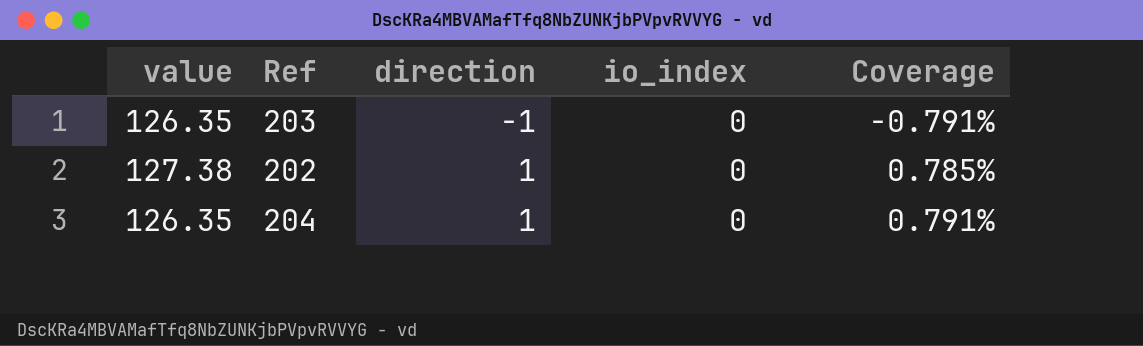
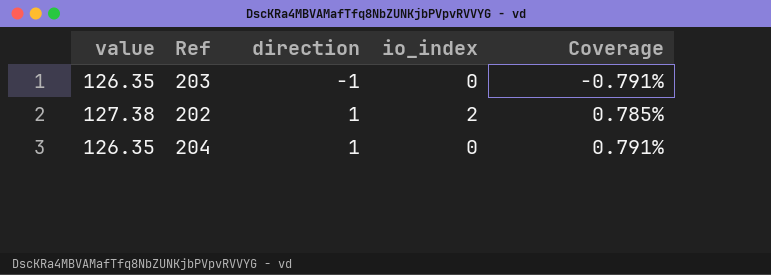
202 | io_index: 0 -> 2

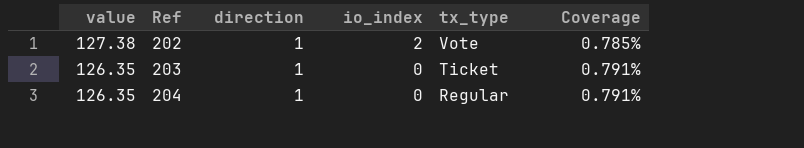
row order: direction ascending -> value descending
column tx_type | position: none -> 5
203 | direction: -1 -> 1
203 | Coverage: -0.791% -> 0.791%

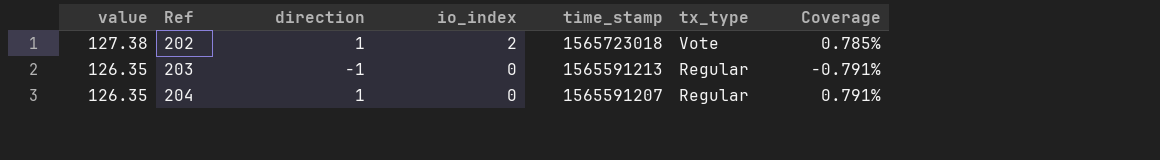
column time_stamp | position: none -> 5
203 | direction: 1 -> -1
203 | tx_type: Ticket -> Regular
203 | Coverage: 0.791% -> -0.791%

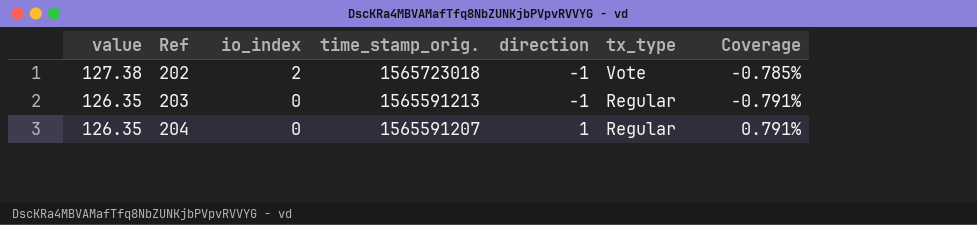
column name: time_stamp -> time_stamp_orig.
column direction | position: 3 -> 5
202 | direction: 1 -> -1
202 | Coverage: 0.785% -> -0.785%

